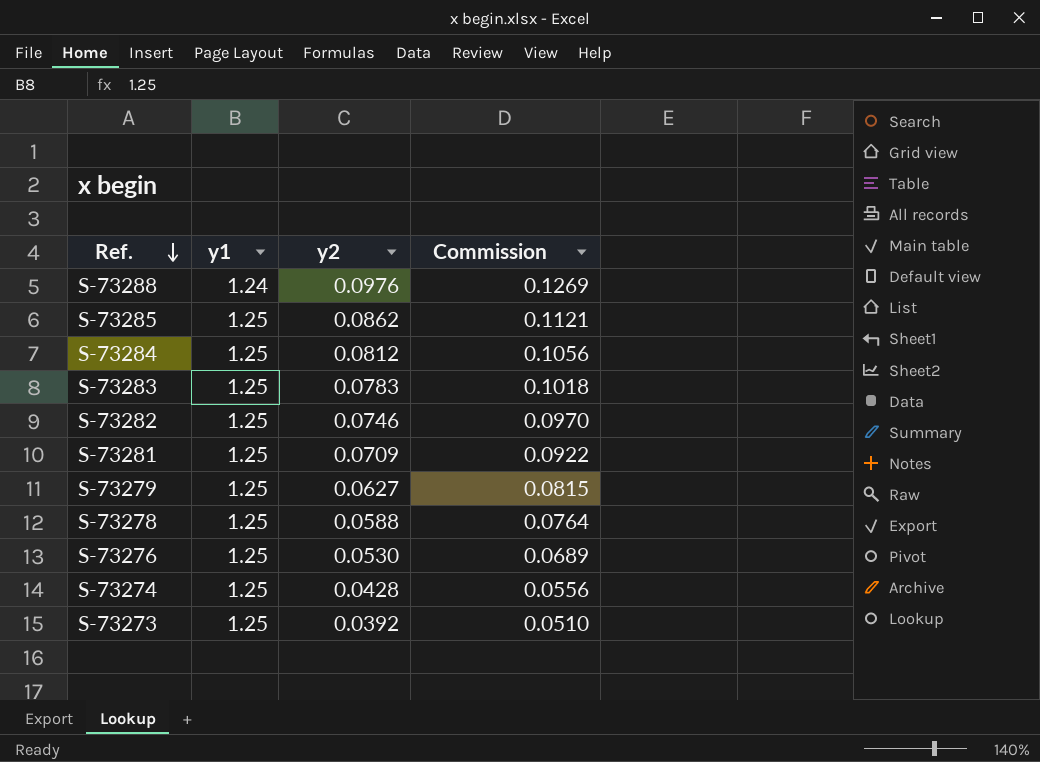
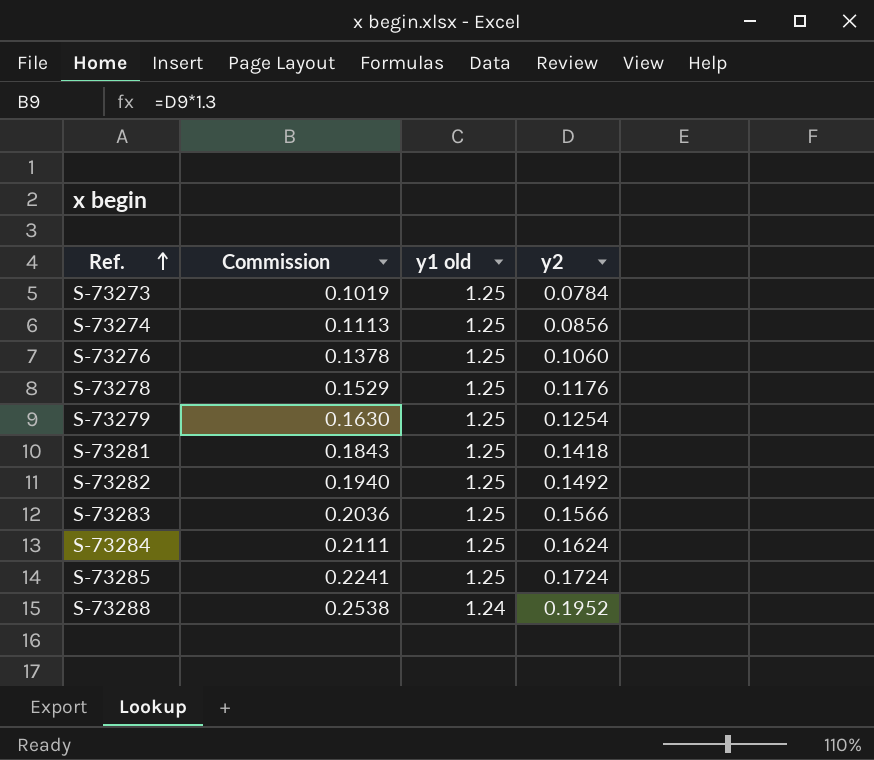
row order: Ref. descending -> Ref. ascending
column Commission | position: 4 -> 2
column name: y1 -> y1 old
S-73273 | Commission: 0.0510 -> 0.1019
S-73273 | y2: 0.0392 -> 0.0784
S-73274 | Commission: 0.0556 -> 0.1113
S-73274 | y2: 0.0428 -> 0.0856
S-73276 | Commission: 0.0689 -> 0.1378
S-73276 | y2: 0.0530 -> 0.1060
S-73278 | Commission: 0.0764 -> 0.1529
S-73278 | y2: 0.0588 -> 0.1176
S-73279 | Commission: 0.0815 -> 0.1630
S-73279 | y2: 0.0627 -> 0.1254
S-73281 | Commission: 0.0922 -> 0.1843
S-73281 | y2: 0.0709 -> 0.1418
S-73282 | Commission: 0.0970 -> 0.1940
S-73282 | y2: 0.0746 -> 0.1492
S-73283 | Commission: 0.1018 -> 0.2036
S-73283 | y2: 0.0783 -> 0.1566
S-73284 | Commission: 0.1056 -> 0.2111
S-73284 | y2: 0.0812 -> 0.1624
S-73285 | Commission: 0.1121 -> 0.2241
S-73285 | y2: 0.0862 -> 0.1724
S-73288 | Commission: 0.1269 -> 0.2538
S-73288 | y2: 0.0976 -> 0.1952

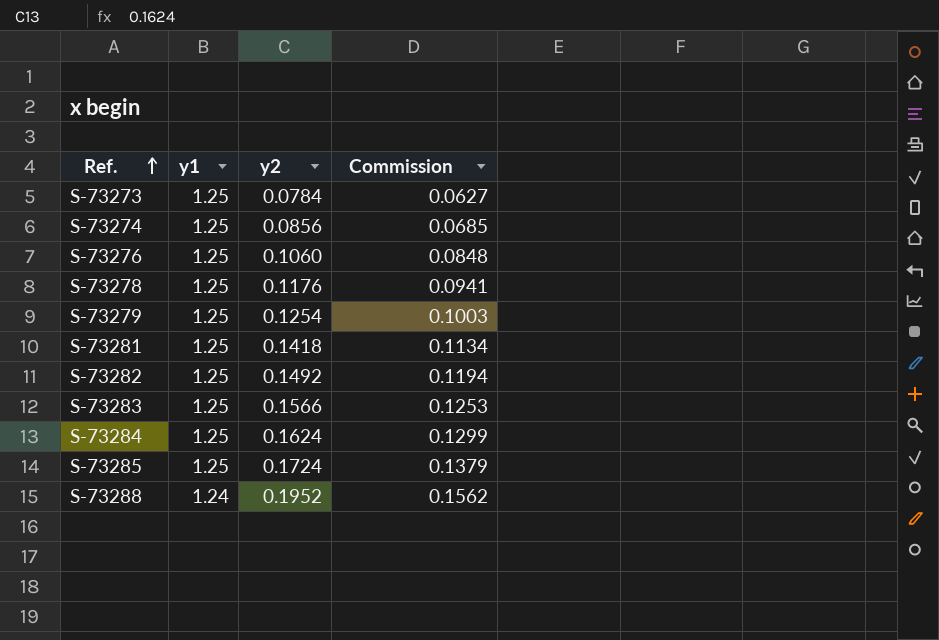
column name: y1 old -> y1
column Commission | formula: [y2] * 1.3 -> [y2] * 0.8
column Commission | position: 2 -> 4

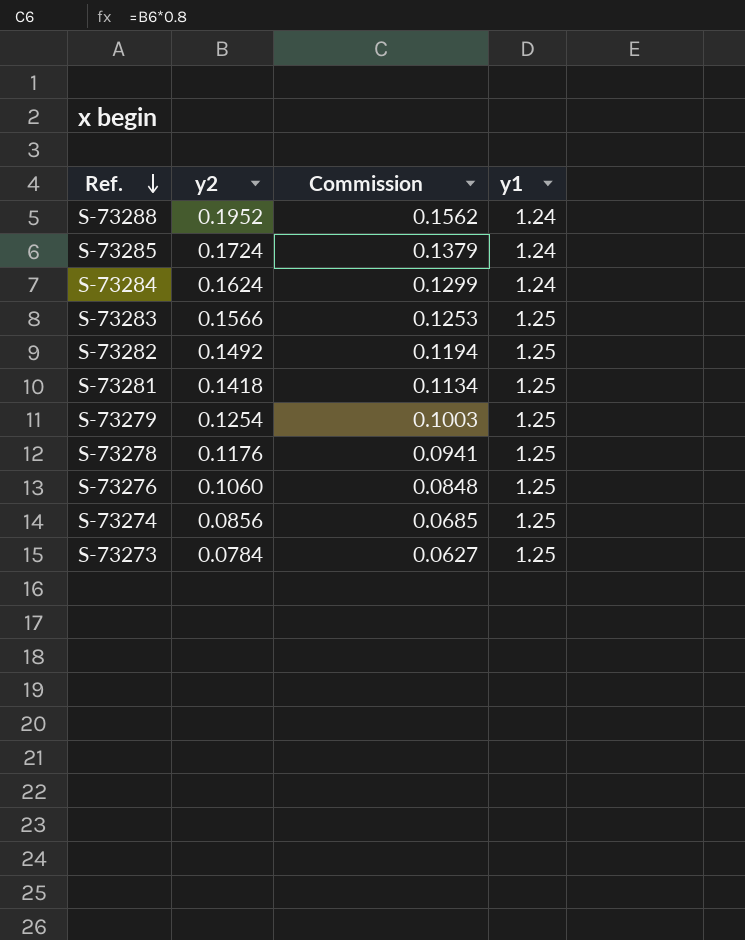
row order: Ref. ascending -> Ref. descending
column y1 | position: 2 -> 4
S-73285 | y1: 1.25 -> 1.24
S-73284 | y1: 1.25 -> 1.24

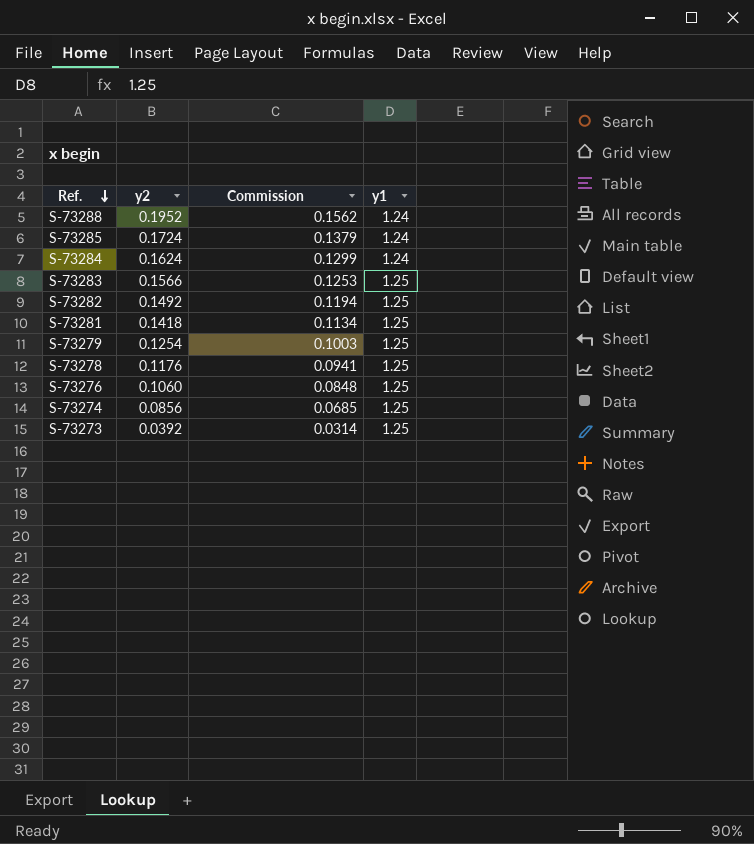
S-73273 | y2: 0.0784 -> 0.0392
S-73273 | Commission: 0.0627 -> 0.0314

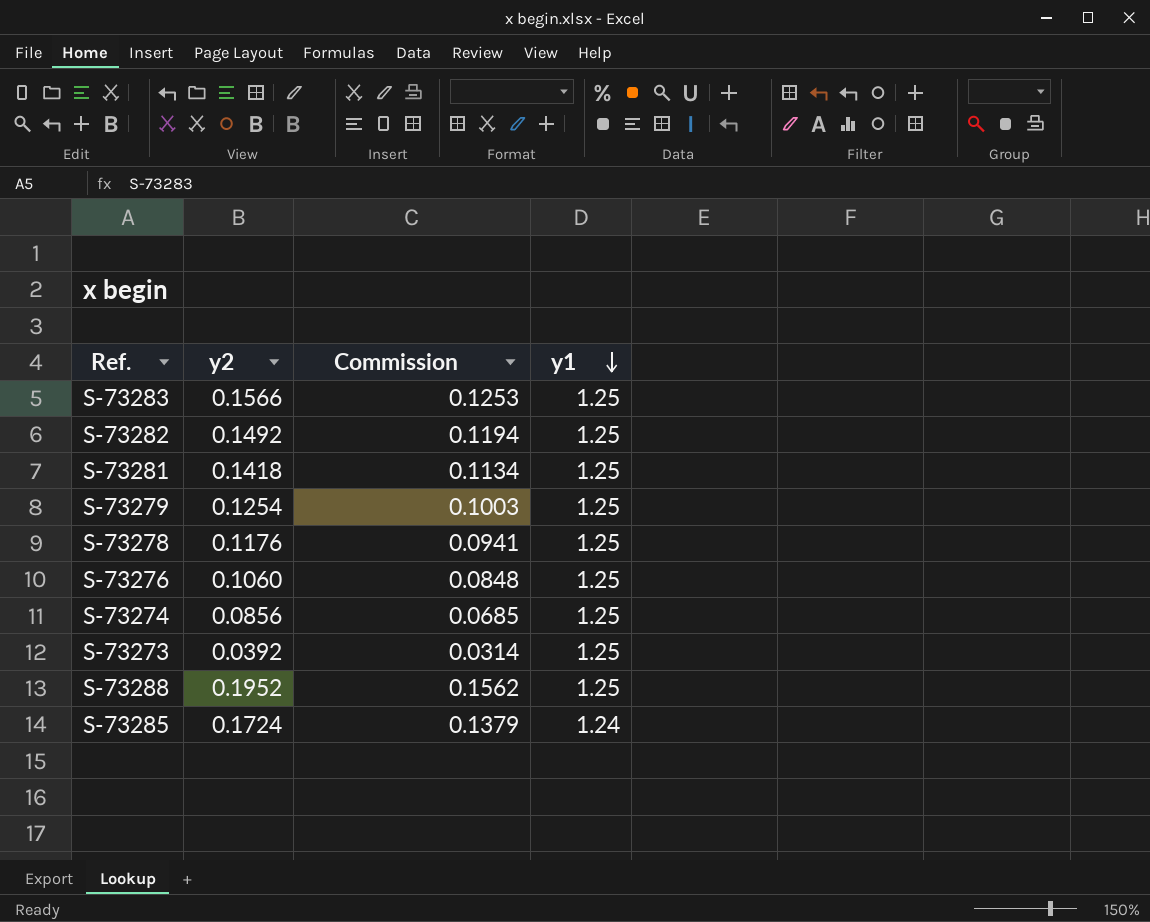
row order: Ref. descending -> y1 descending
row S-73284: 0.1624 | 0.1299 | 1.24 -> none
S-73288 | y1: 1.24 -> 1.25

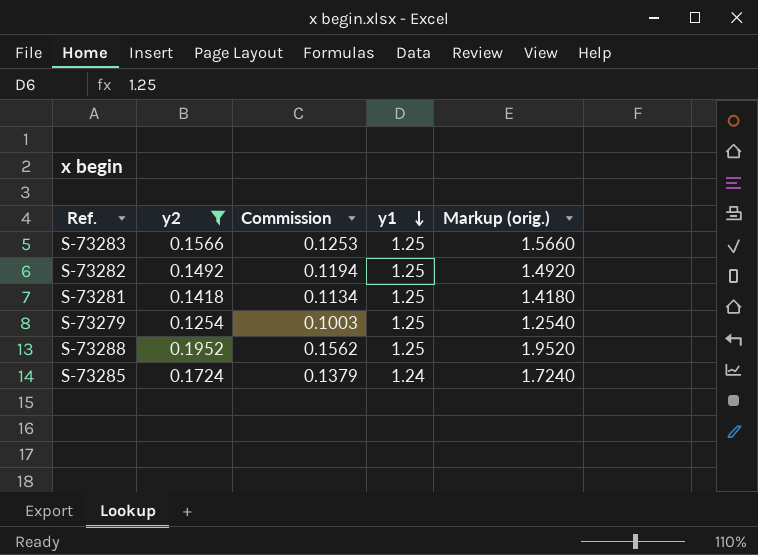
filter: none -> y2 >= 0.1254
column Markup (orig.) | formula: none -> [y2] * 10

